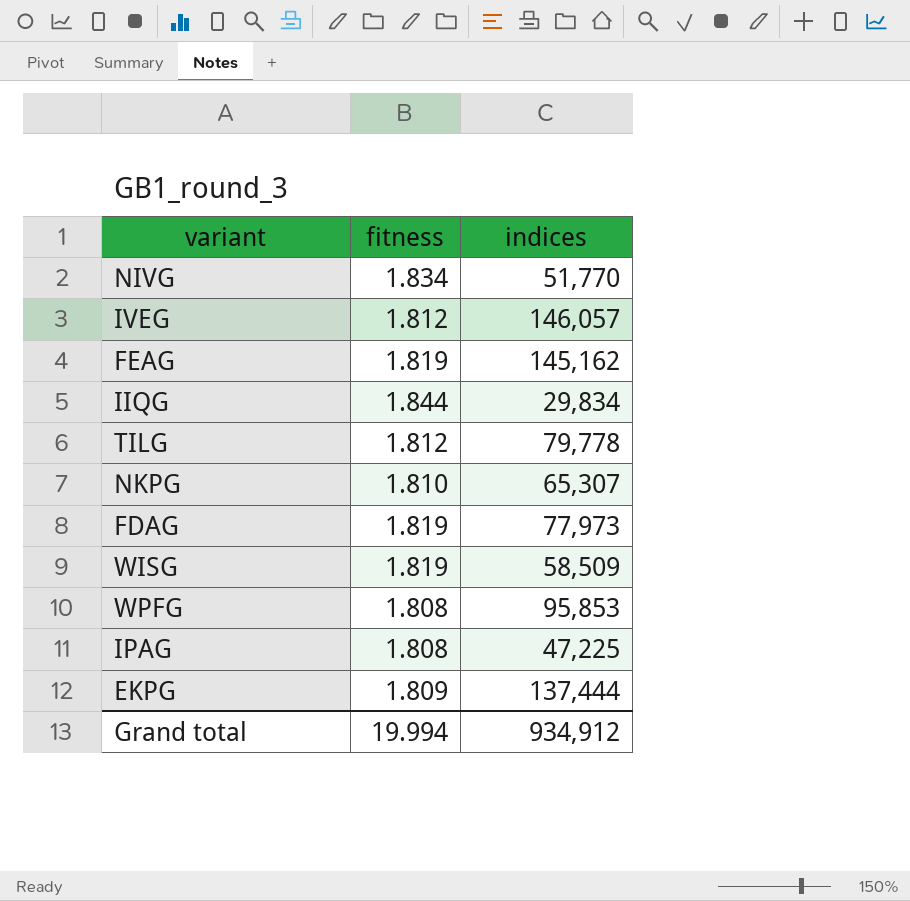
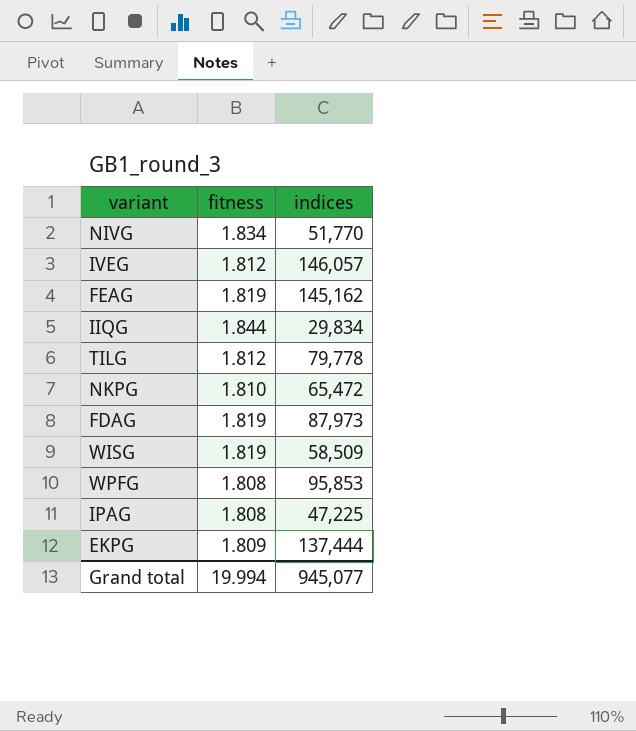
NKPG | indices: 65,307 -> 65,472
FDAG | indices: 77,973 -> 87,973
Grand total | indices: 934,912 -> 945,077

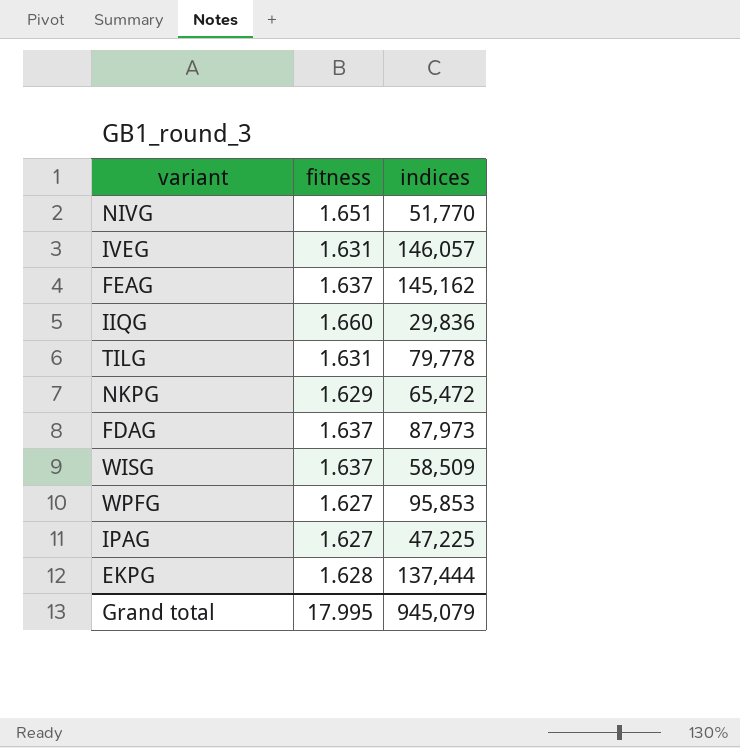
NIVG | fitness: 1.834 -> 1.651
IVEG | fitness: 1.812 -> 1.631
FEAG | fitness: 1.819 -> 1.637
IIQG | fitness: 1.844 -> 1.660
IIQG | indices: 29,834 -> 29,836
TILG | fitness: 1.812 -> 1.631
NKPG | fitness: 1.810 -> 1.629
FDAG | fitness: 1.819 -> 1.637
WISG | fitness: 1.819 -> 1.637
WPFG | fitness: 1.808 -> 1.627
IPAG | fitness: 1.808 -> 1.627
EKPG | fitness: 1.809 -> 1.628
Grand total | fitness: 19.994 -> 17.995
Grand total | indices: 945,077 -> 945,079

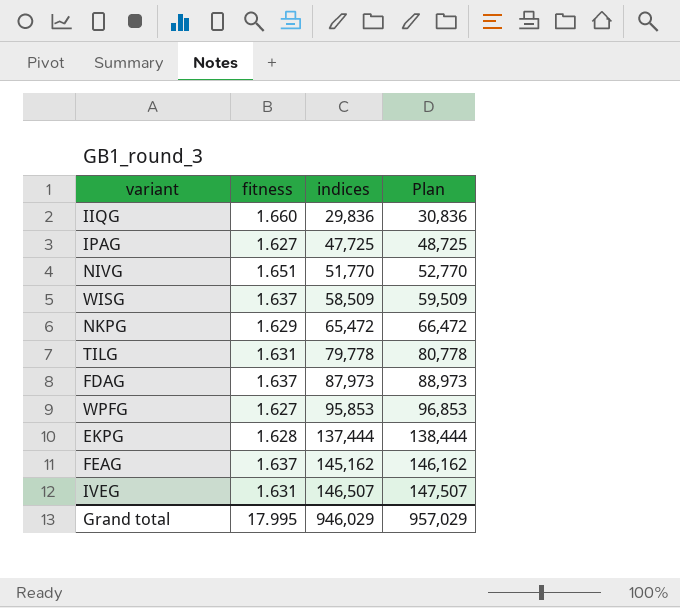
row order: none -> indices ascending
column Plan | formula: none -> [indices] + 1000
IPAG | indices: 47,225 -> 47,725
IVEG | indices: 146,057 -> 146,507
Grand total | indices: 945,079 -> 946,029

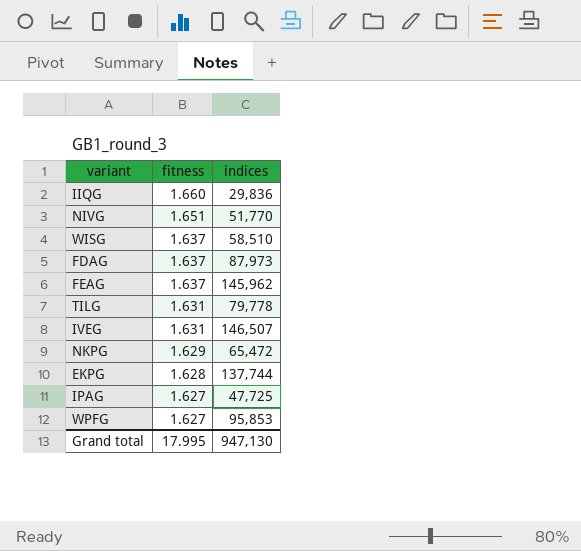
row order: indices ascending -> fitness descending
column Plan | formula: [indices] + 1000 -> none
WISG | indices: 58,509 -> 58,510
FEAG | indices: 145,162 -> 145,962
EKPG | indices: 137,444 -> 137,744
Grand total | indices: 946,029 -> 947,130

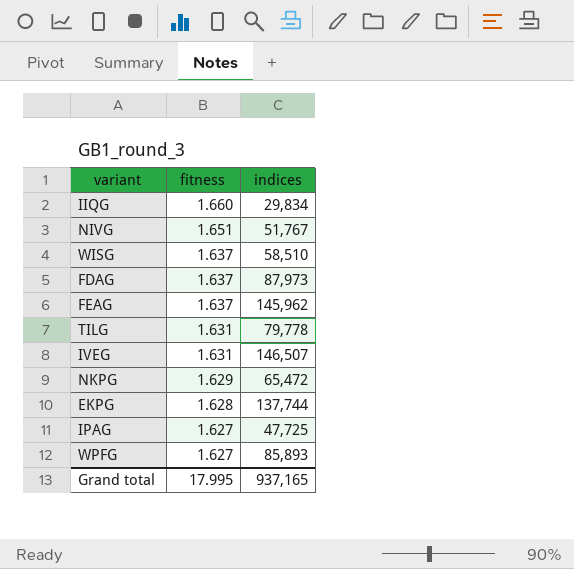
IIQG | indices: 29,836 -> 29,834
NIVG | indices: 51,770 -> 51,767
WPFG | indices: 95,853 -> 85,893
Grand total | indices: 947,130 -> 937,165

